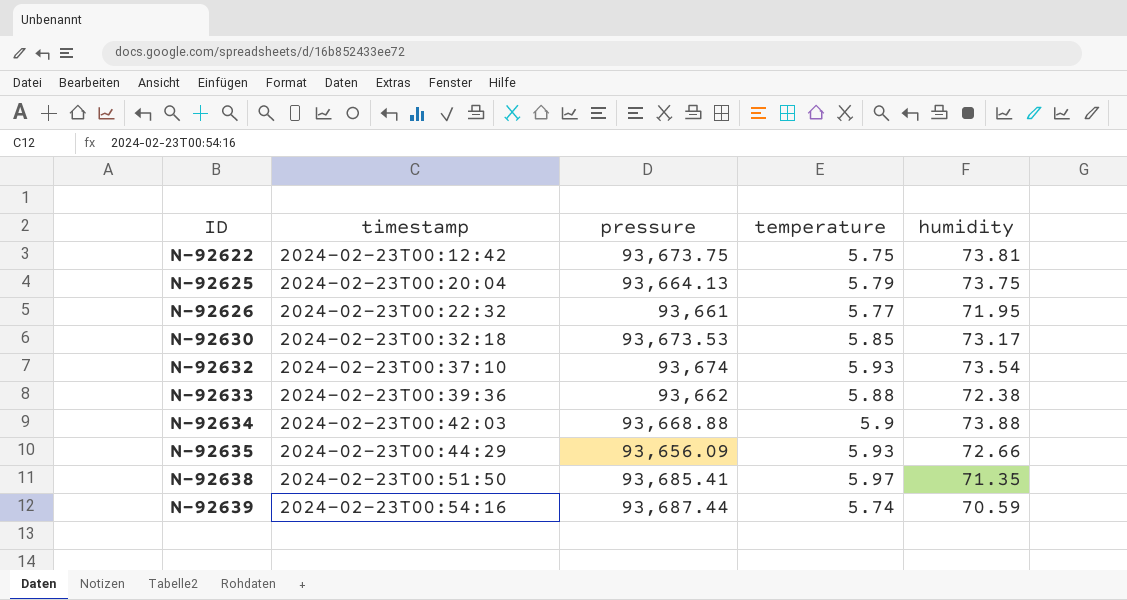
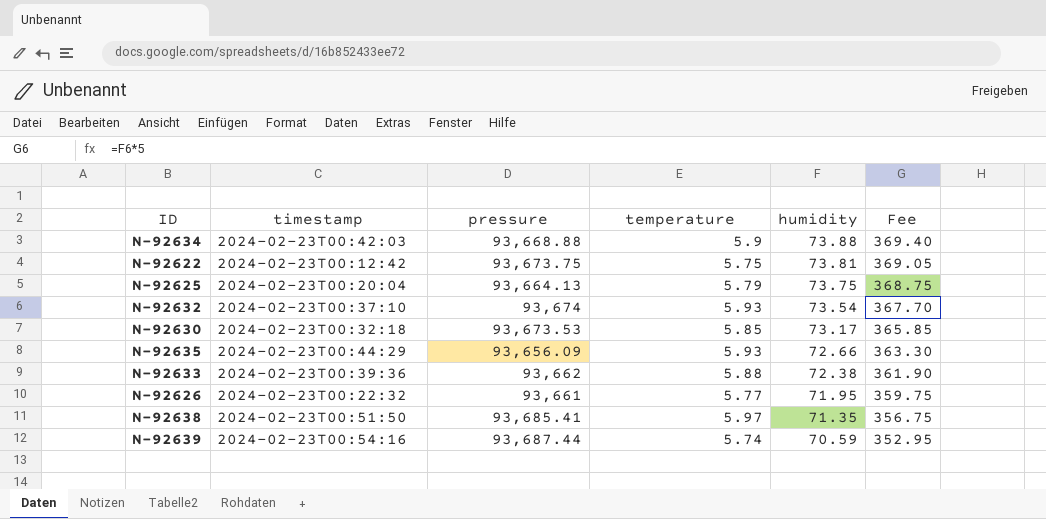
row order: ID ascending -> humidity descending
column Fee | formula: none -> [humidity] * 5

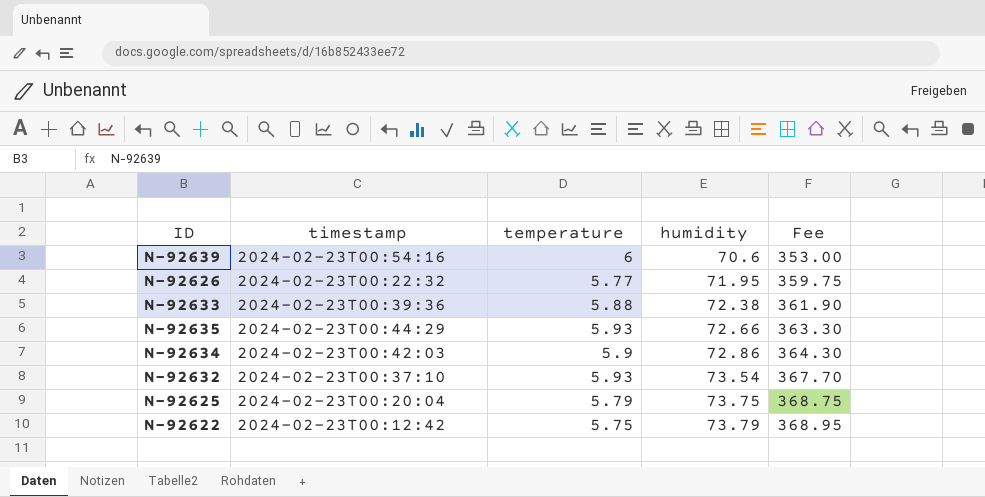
row order: humidity descending -> humidity ascending
column pressure | position: 3 -> none
row N-92630: 2024-02-23T00:32:18 | 93,673.53 | 5.85 | 73.17 | 365.85 -> none
row N-92638: 2024-02-23T00:51:50 | 93,685.41 | 5.97 | 71.35 | 356.75 -> none
N-92639 | temperature: 5.74 -> 6
N-92639 | humidity: 70.59 -> 70.6
N-92639 | Fee: 352.95 -> 353.00
N-92634 | humidity: 73.88 -> 72.86
N-92634 | Fee: 369.40 -> 364.30
N-92622 | humidity: 73.81 -> 73.79
N-92622 | Fee: 369.05 -> 368.95

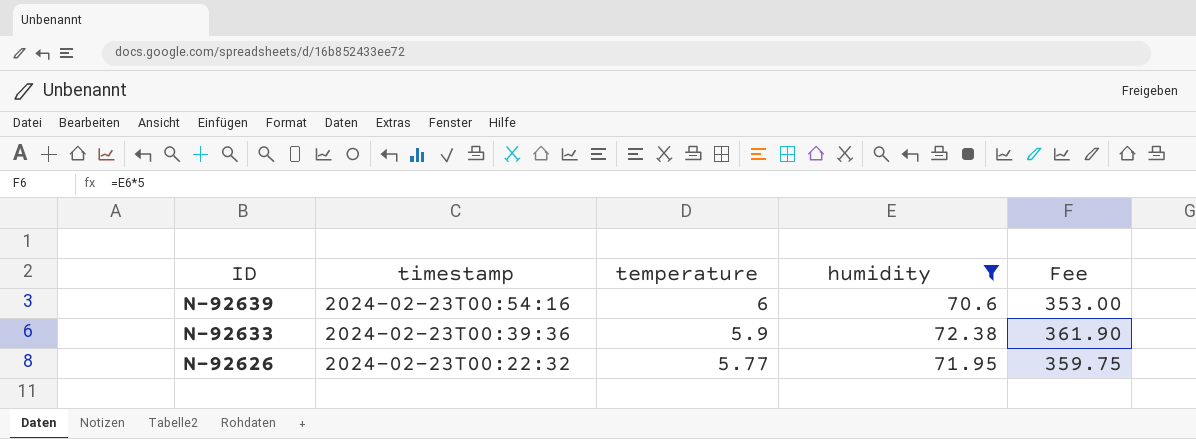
filter: none -> humidity <= 72.38
row order: humidity ascending -> ID descending
N-92633 | temperature: 5.88 -> 5.9

